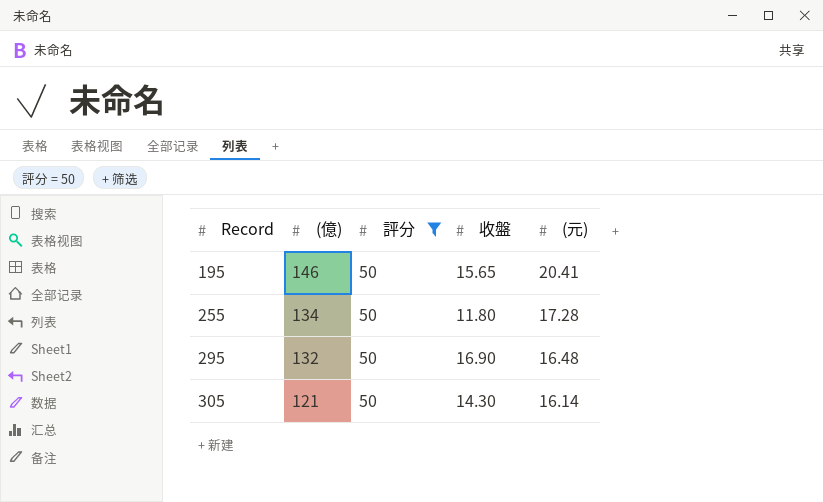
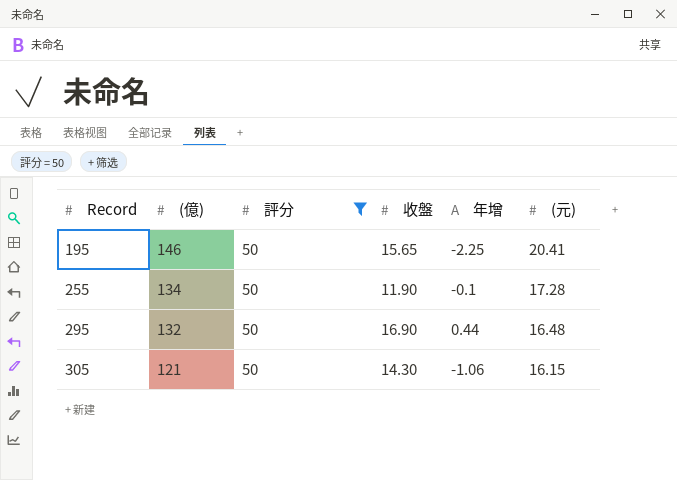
column 年增 | position: none -> 5
255 | 收盤: 11.80 -> 11.90
305 | (元): 16.14 -> 16.15

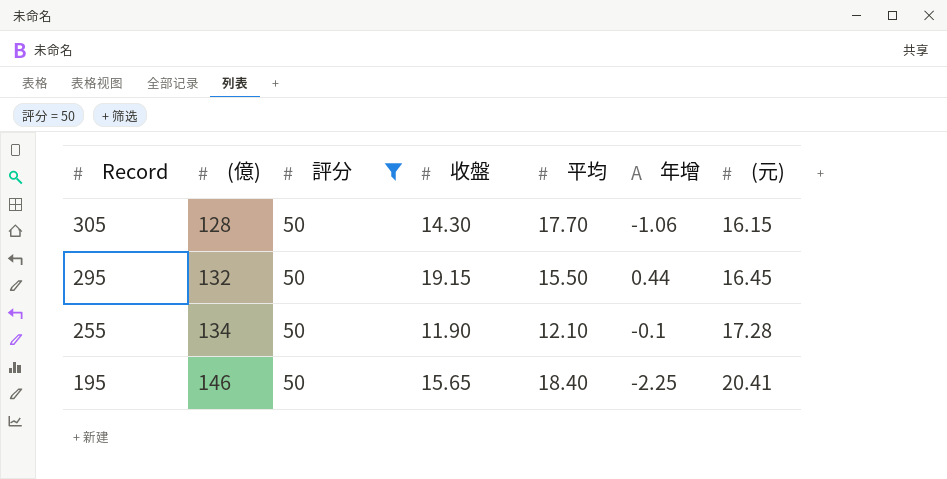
row order: Record ascending -> Record descending
column 平均 | position: none -> 5
305 | (億): 121 -> 128
295 | 收盤: 16.90 -> 19.15
295 | (元): 16.48 -> 16.45

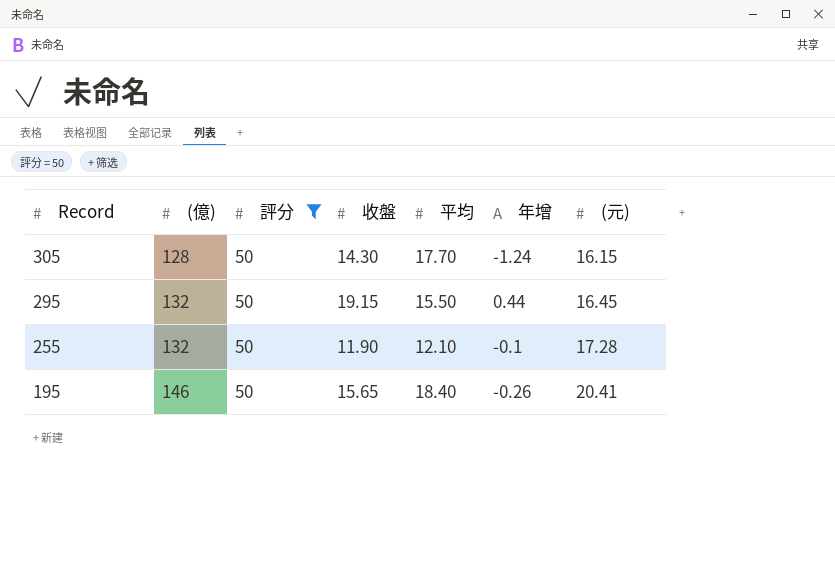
305 | 年增: -1.06 -> -1.24
255 | (億): 134 -> 132
195 | 年增: -2.25 -> -0.26

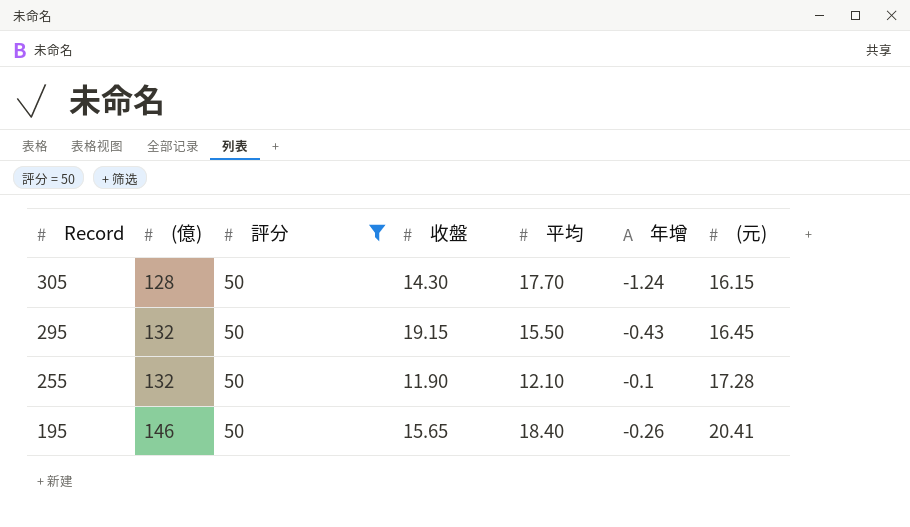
295 | 年增: 0.44 -> -0.43

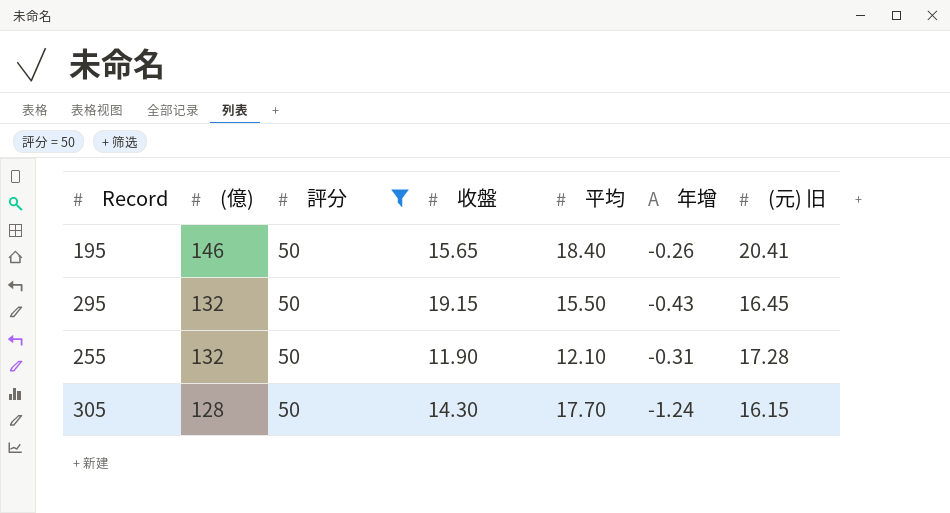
row order: Record descending -> (億) descending
column name: (元) -> (元) 旧
255 | 年增: -0.1 -> -0.31

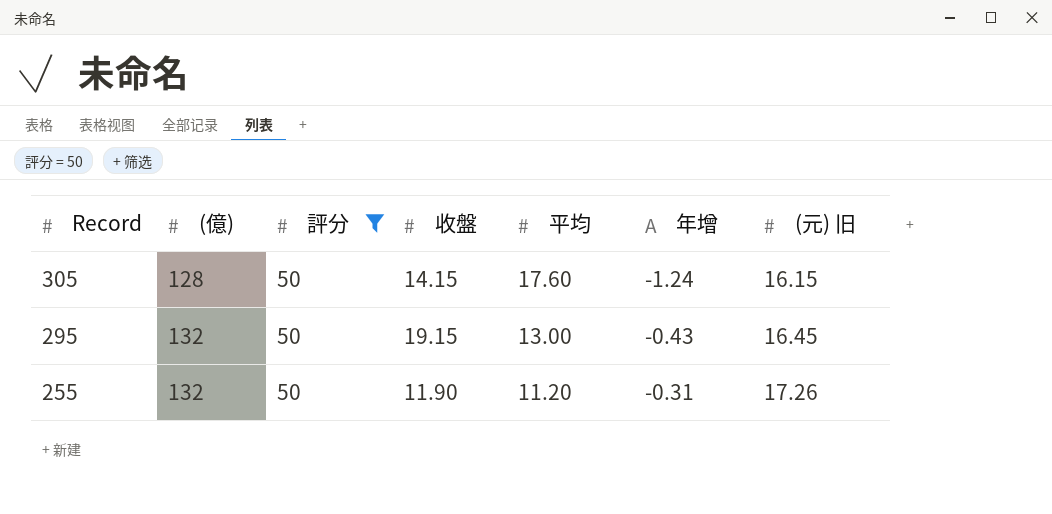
row order: (億) descending -> Record descending
row 195: 146 | 50 | 15.65 | 18.40 | -0.26 | 20.41 -> none
305 | 收盤: 14.30 -> 14.15
305 | 平均: 17.70 -> 17.60
295 | 平均: 15.50 -> 13.00
255 | 平均: 12.10 -> 11.20
255 | (元) 旧: 17.28 -> 17.26

